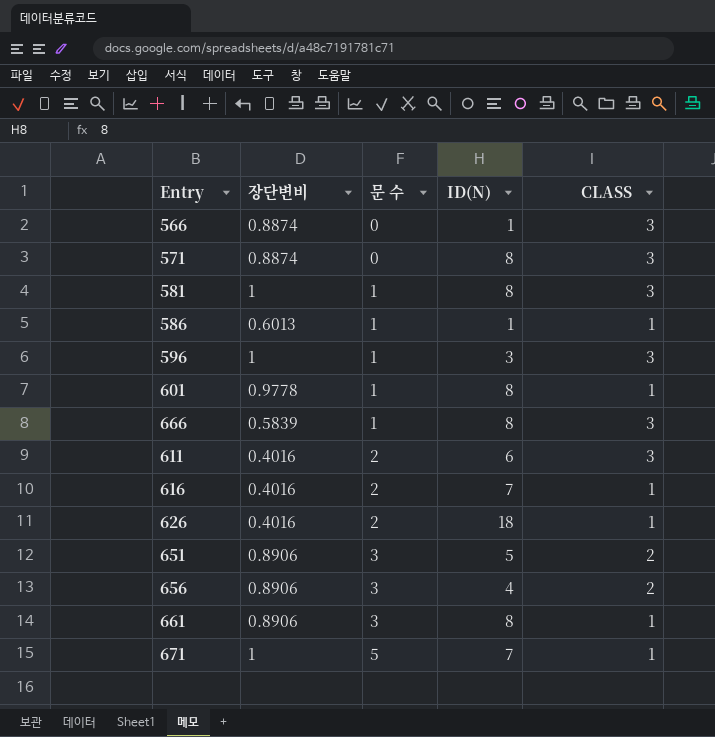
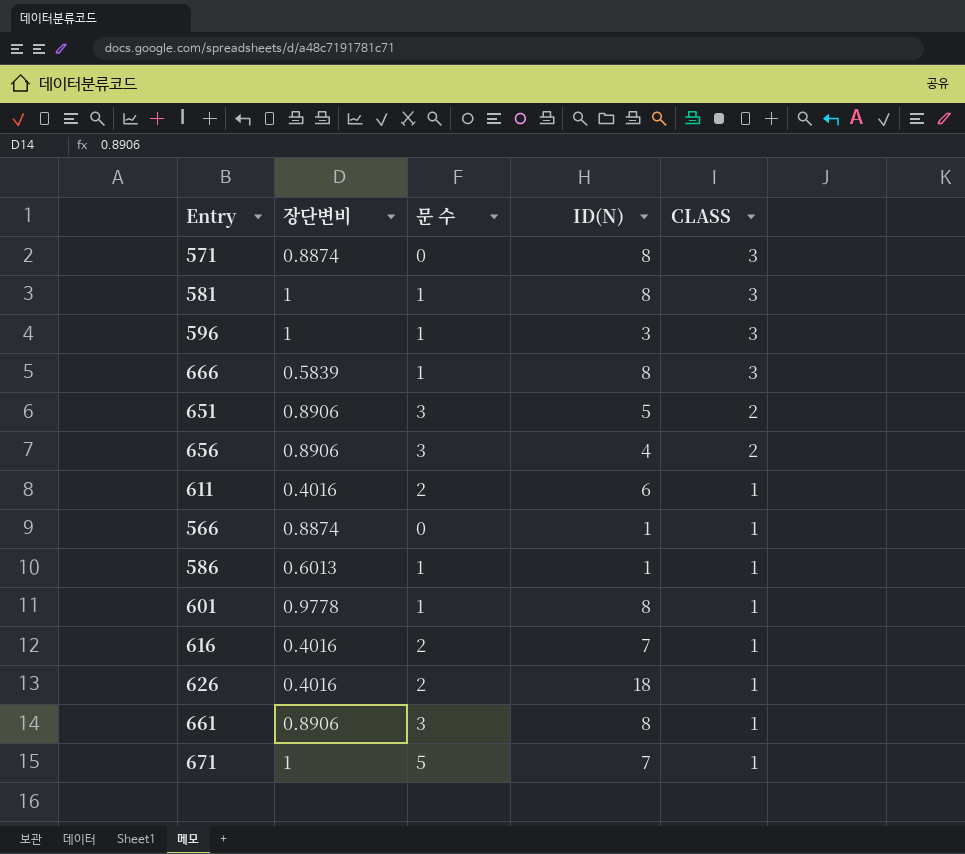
row order: 문 수 ascending -> CLASS descending
611 | CLASS: 3 -> 1
566 | CLASS: 3 -> 1

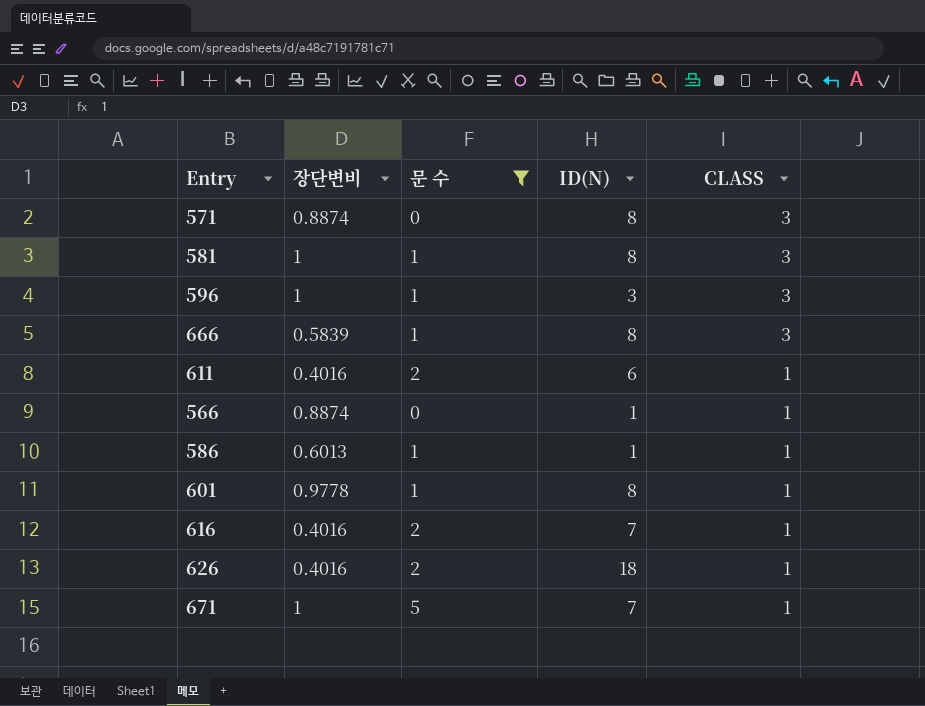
filter: none -> 문 수 != 3

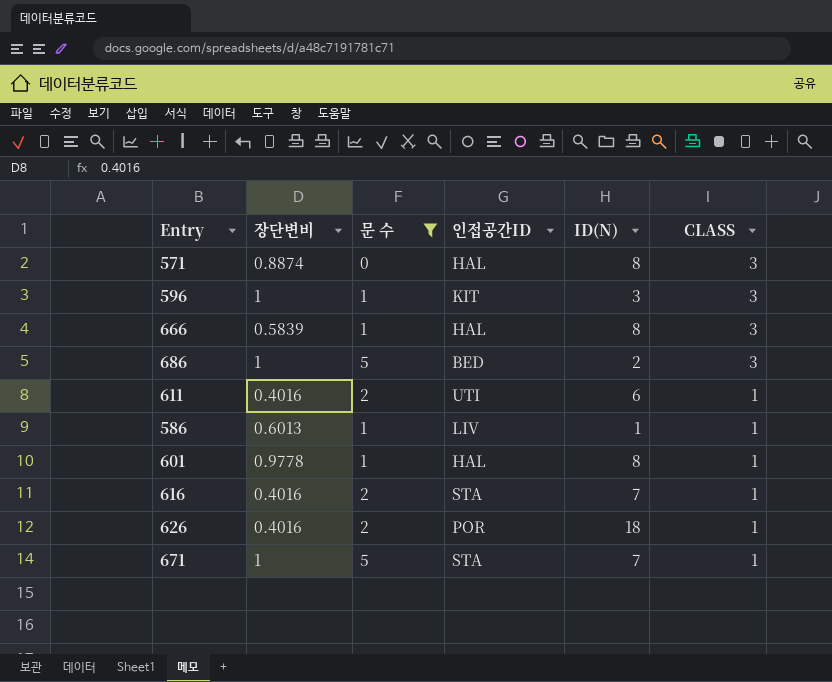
column 인접공간ID | position: none -> 4
row 581: 1 | 1 | 8 | 3 -> none
row 566: 0.8874 | 0 | 1 | 1 -> none
row 686: none -> 1 | 5 | BED | 2 | 3

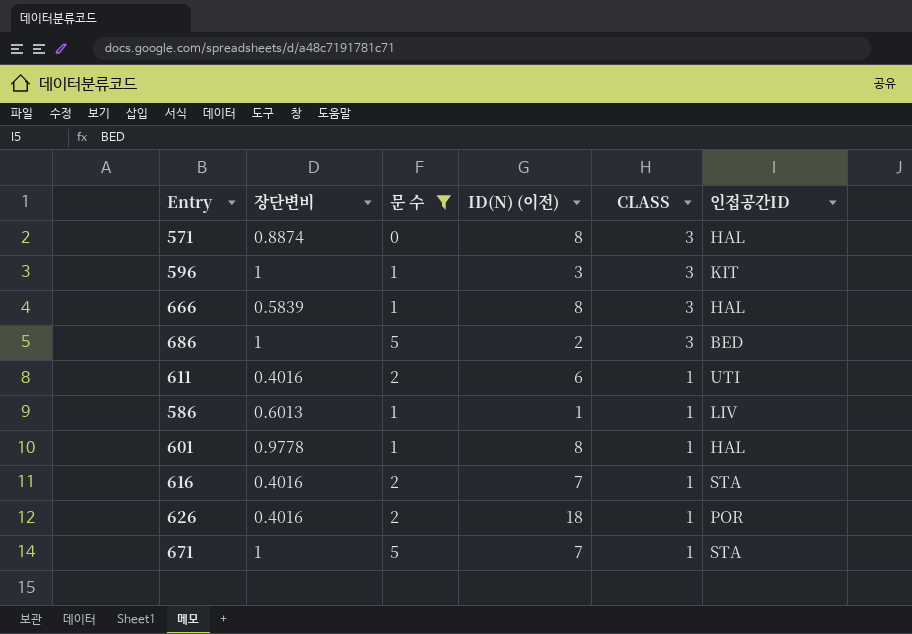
column name: ID(N) -> ID(N) (이전)
column 인접공간ID | position: 4 -> 6

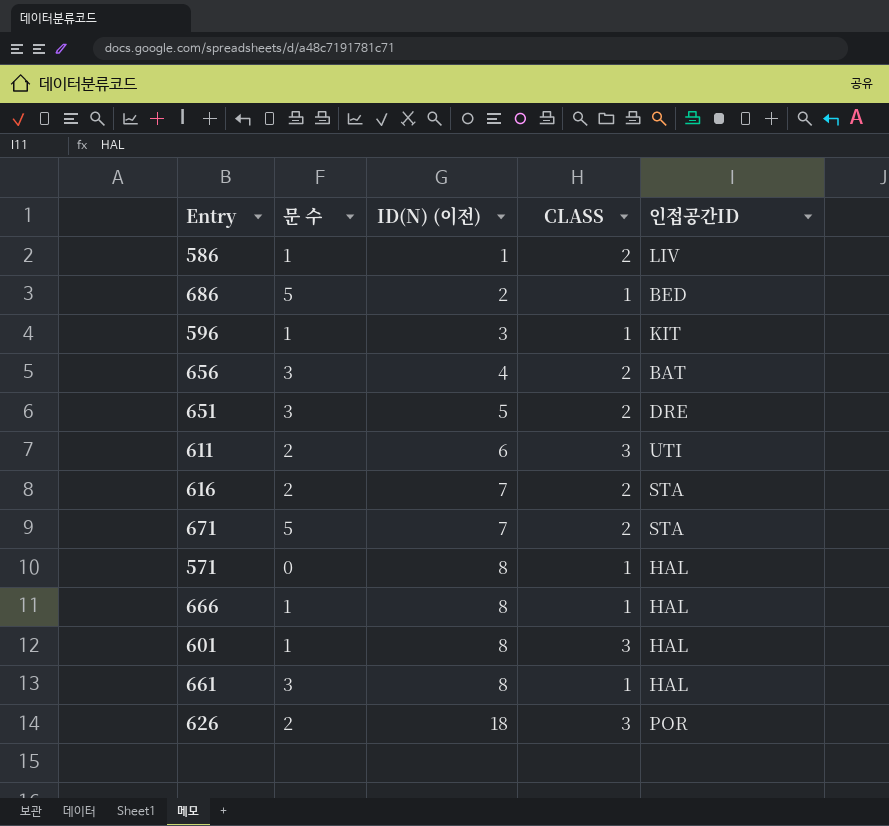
filter: 문 수 != 3 -> none
row order: CLASS descending -> ID(N) (이전) ascending
column 장단변비 | position: 2 -> none
586 | CLASS: 1 -> 2
686 | CLASS: 3 -> 1
596 | CLASS: 3 -> 1
611 | CLASS: 1 -> 3
616 | CLASS: 1 -> 2
671 | CLASS: 1 -> 2
571 | CLASS: 3 -> 1
666 | CLASS: 3 -> 1
601 | CLASS: 1 -> 3
626 | CLASS: 1 -> 3

